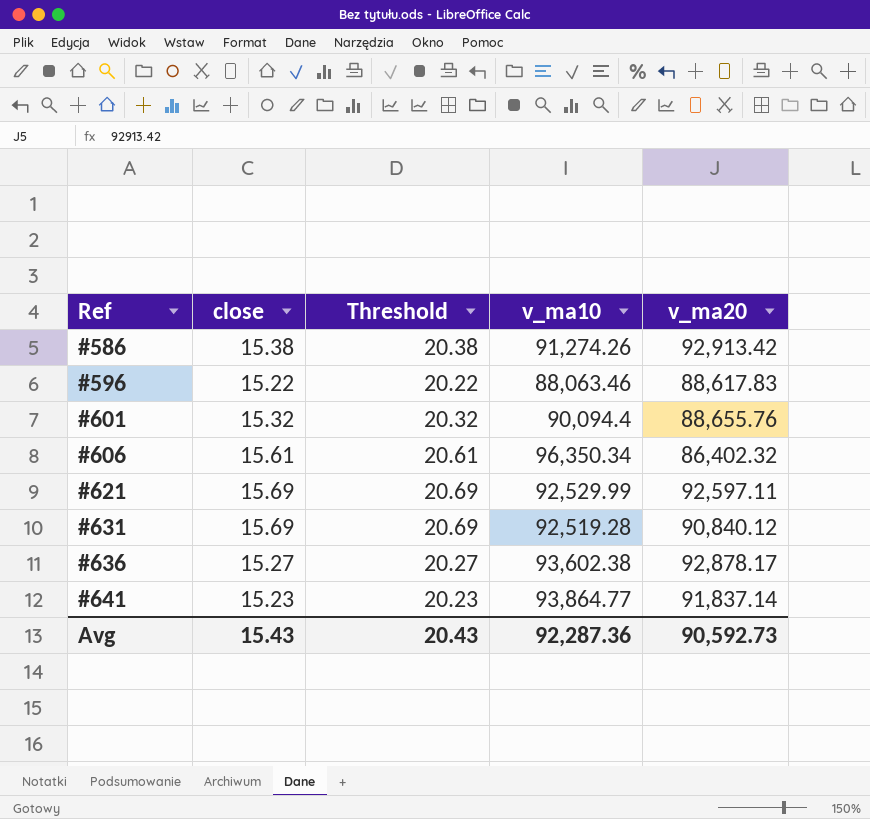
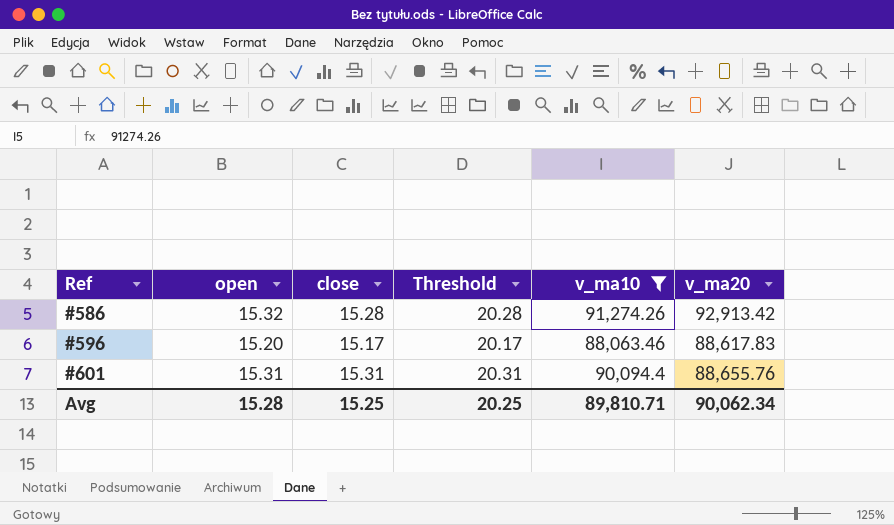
filter: none -> v_ma10 <= 91,274.26
column open | position: none -> 2
#586 | close: 15.38 -> 15.28
#586 | Threshold: 20.38 -> 20.28
#596 | close: 15.22 -> 15.17
#596 | Threshold: 20.22 -> 20.17
#601 | close: 15.32 -> 15.31
#601 | Threshold: 20.32 -> 20.31
Avg | close: 15.43 -> 15.25
Avg | Threshold: 20.43 -> 20.25
Avg | v_ma10: 92,287.36 -> 89,810.71
Avg | v_ma20: 90,592.73 -> 90,062.34

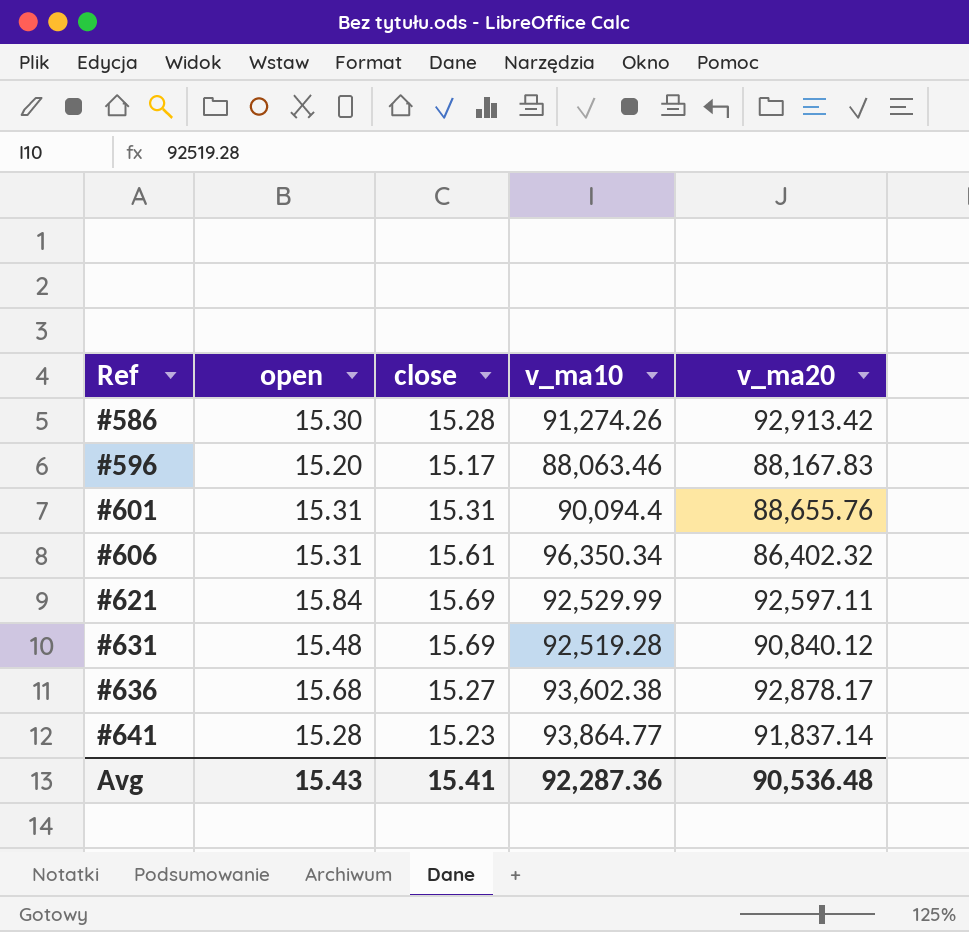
filter: v_ma10 <= 91,274.26 -> none
column Threshold | formula: [close] + 5 -> none
#586 | open: 15.32 -> 15.30
#596 | v_ma20: 88,617.83 -> 88,167.83
Avg | open: 15.28 -> 15.43
Avg | close: 15.25 -> 15.41
Avg | v_ma10: 89,810.71 -> 92,287.36
Avg | v_ma20: 90,062.34 -> 90,536.48

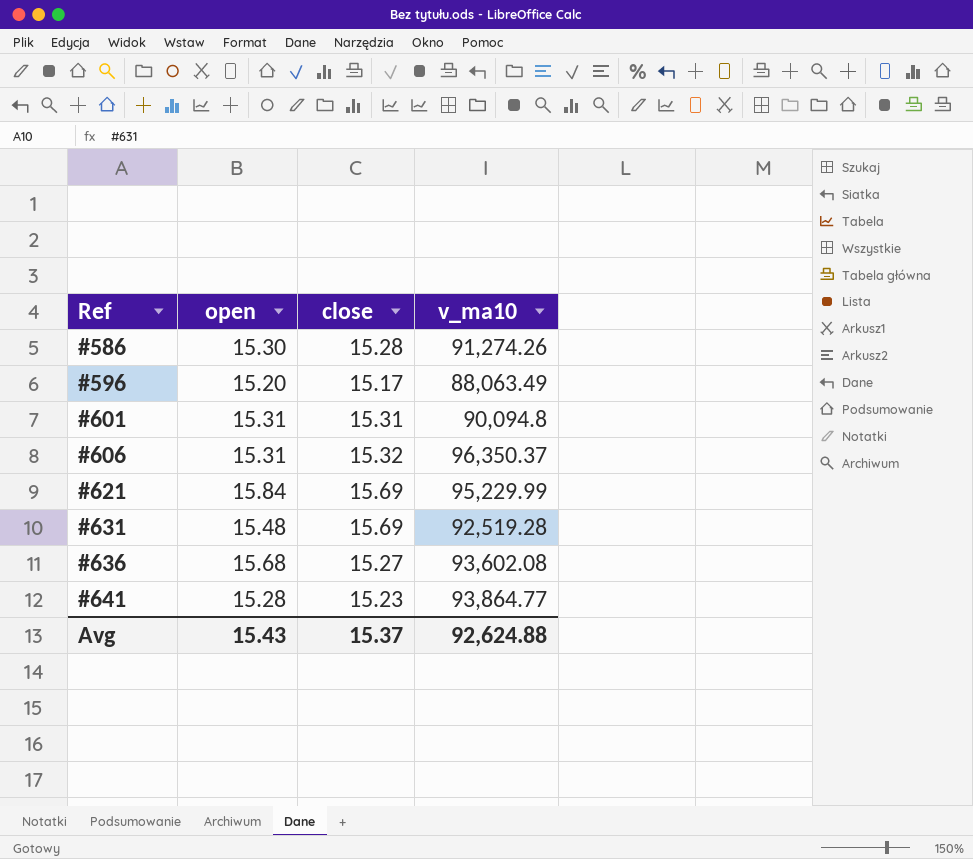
column v_ma20 | position: 5 -> none
#596 | v_ma10: 88,063.46 -> 88,063.49
#601 | v_ma10: 90,094.4 -> 90,094.8
#606 | close: 15.61 -> 15.32
#606 | v_ma10: 96,350.34 -> 96,350.37
#621 | v_ma10: 92,529.99 -> 95,229.99
#636 | v_ma10: 93,602.38 -> 93,602.08
Avg | close: 15.41 -> 15.37
Avg | v_ma10: 92,287.36 -> 92,624.88

